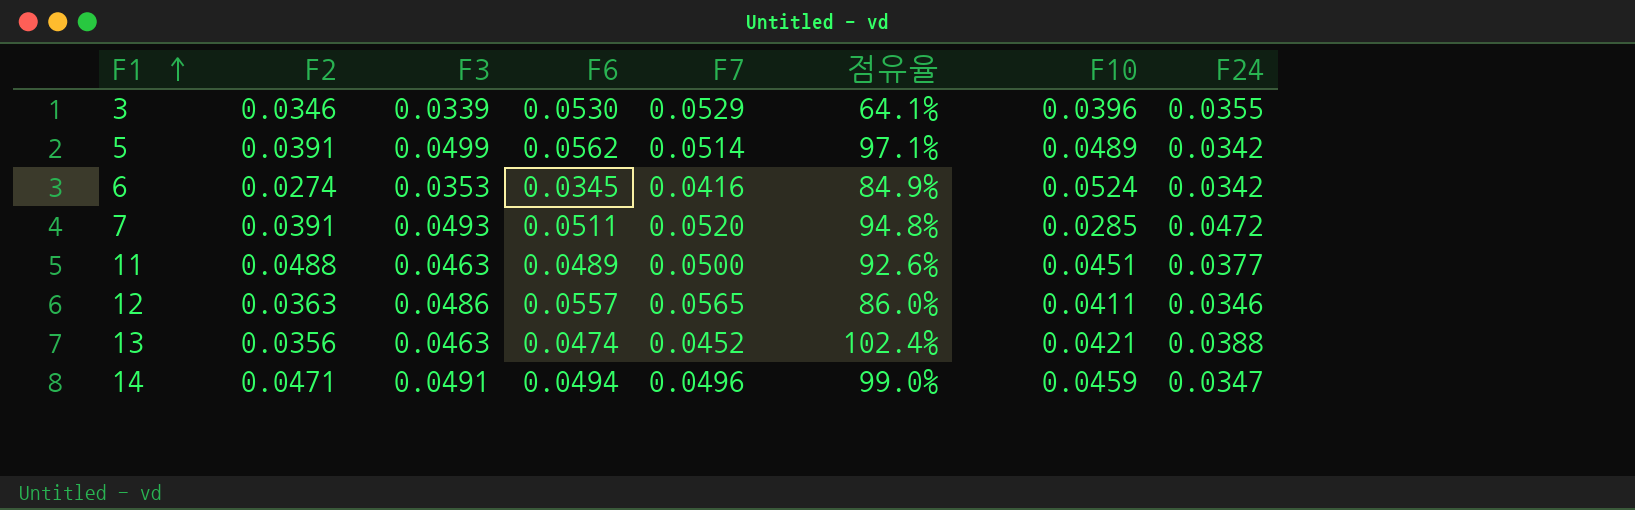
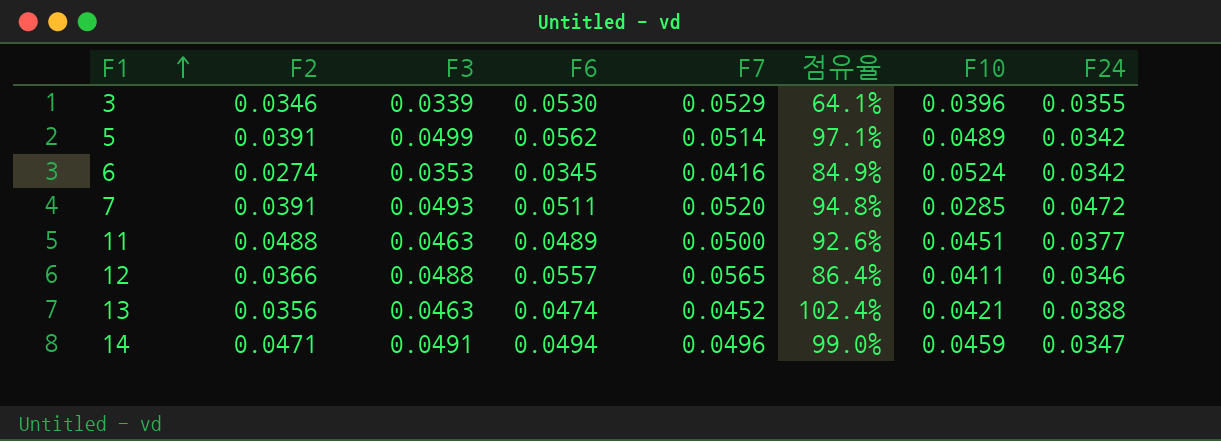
12 | F2: 0.0363 -> 0.0366
12 | F3: 0.0486 -> 0.0488
12 | 점유율: 86.0% -> 86.4%

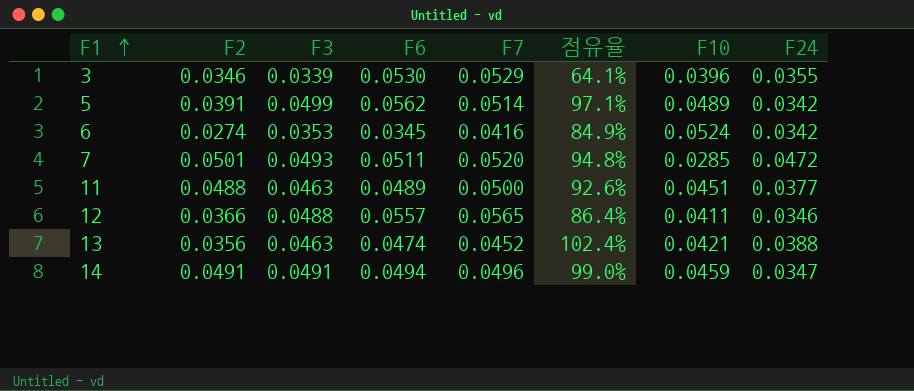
7 | F2: 0.0391 -> 0.0501
14 | F2: 0.0471 -> 0.0491

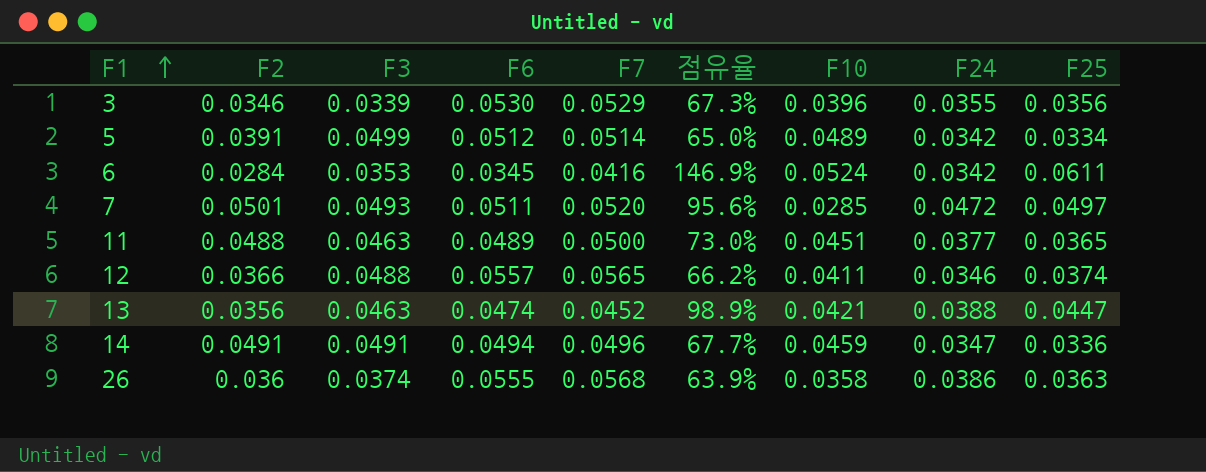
column 점유율 | formula: [F3] / [F7] -> [F25] / [F7]
column F25 | position: none -> 9
5 | F6: 0.0562 -> 0.0512
6 | F2: 0.0274 -> 0.0284
row 26: none -> 0.036 | 0.0374 | 0.0555 | 0.0568 | 63.9% | 0.0358 | 0.0386 | 0.0363

